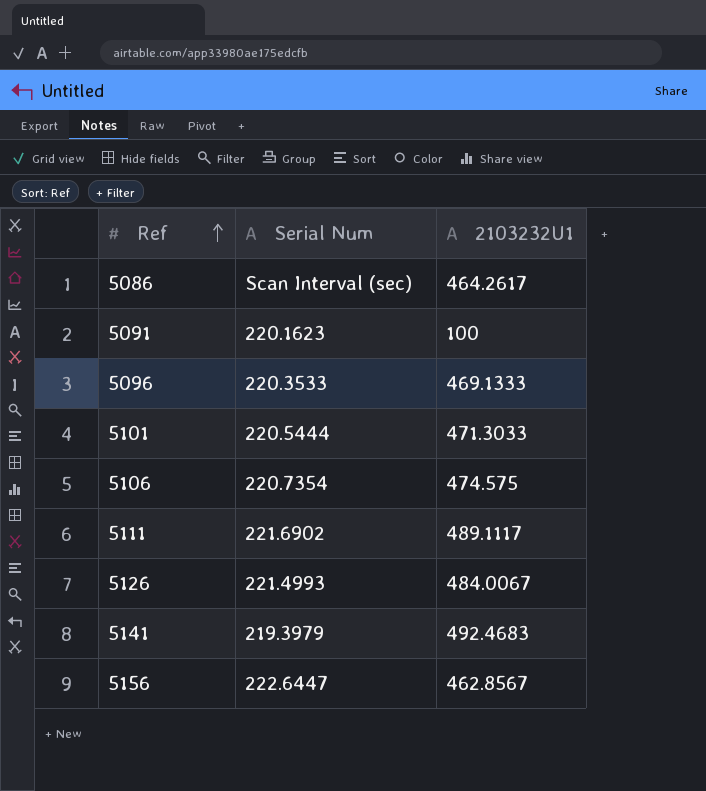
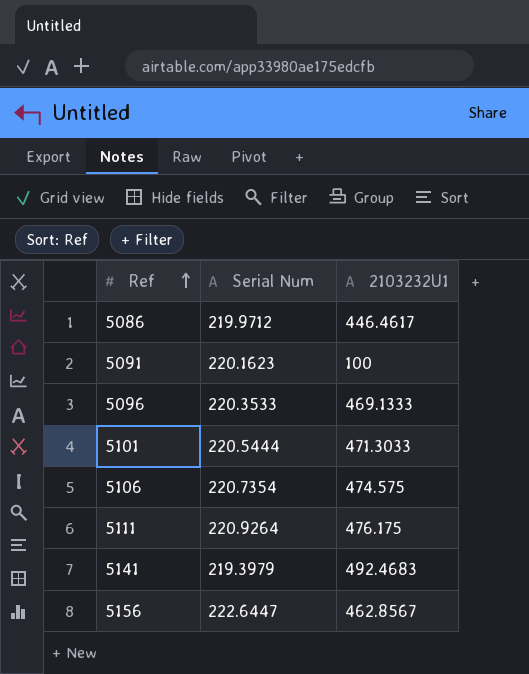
row 5126: 221.4993 | 484.0067 -> none
5086 | Serial Num: Scan Interval (sec) -> 219.9712
5086 | 2103232U1: 464.2617 -> 446.4617
5111 | Serial Num: 221.6902 -> 220.9264
5111 | 2103232U1: 489.1117 -> 476.175

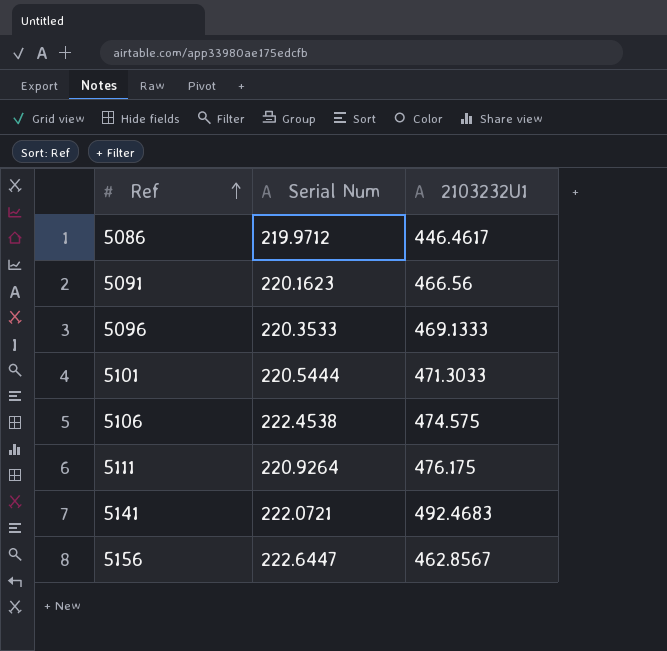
5091 | 2103232U1: 100 -> 466.56
5106 | Serial Num: 220.7354 -> 222.4538
5141 | Serial Num: 219.3979 -> 222.0721

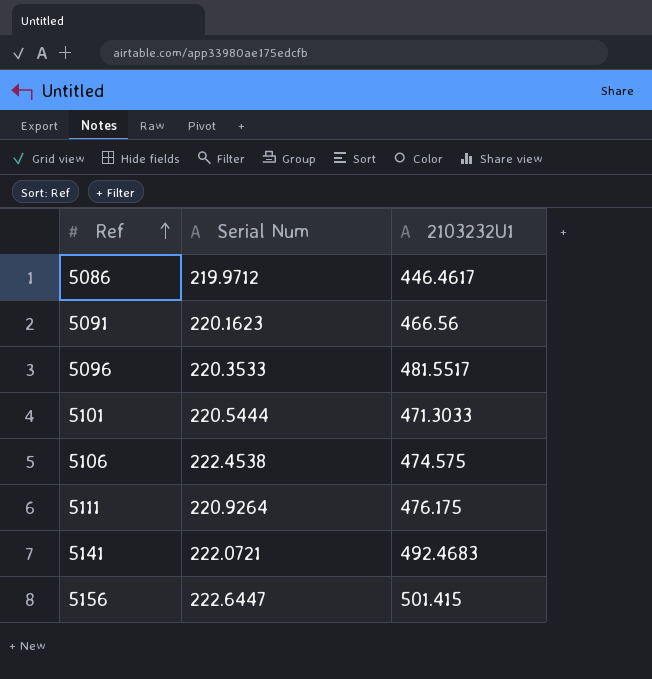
5096 | 2103232U1: 469.1333 -> 481.5517
5156 | 2103232U1: 462.8567 -> 501.415

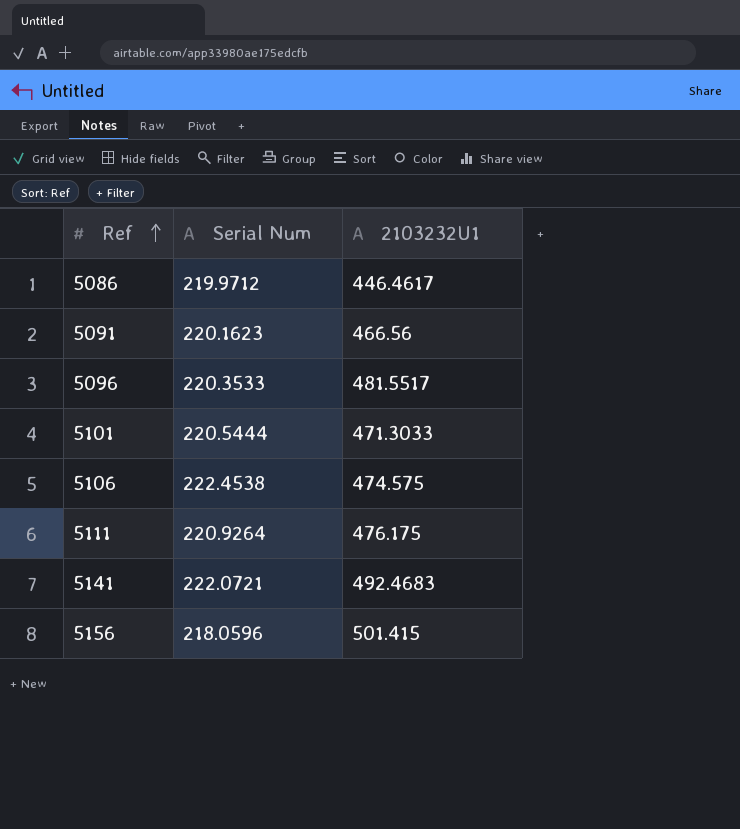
5156 | Serial Num: 222.6447 -> 218.0596

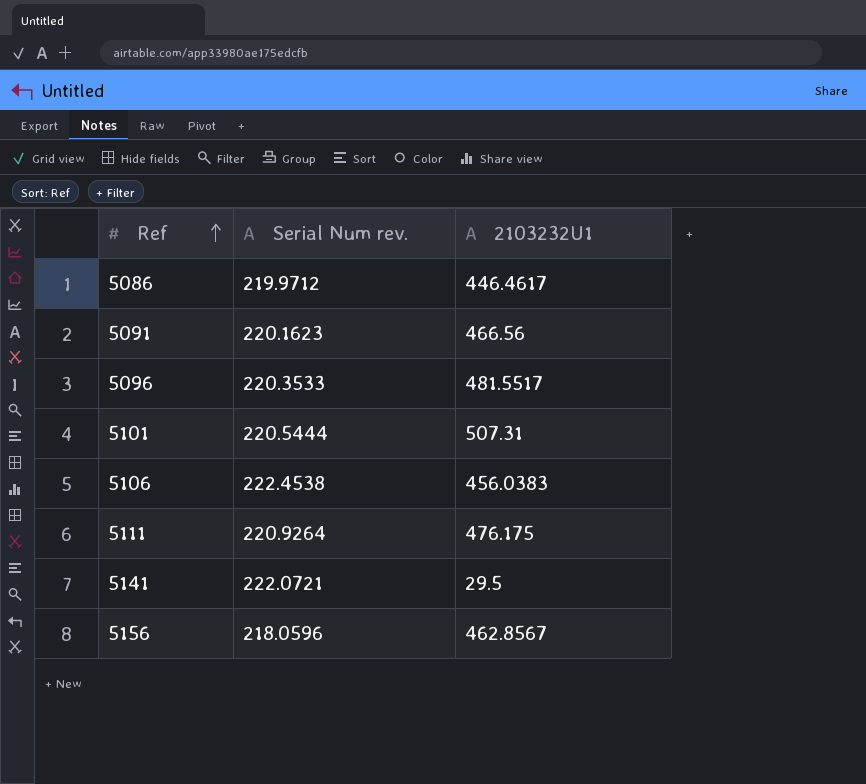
column name: Serial Num -> Serial Num rev.
5101 | 2103232U1: 471.3033 -> 507.31
5106 | 2103232U1: 474.575 -> 456.0383
5141 | 2103232U1: 492.4683 -> 29.5
5156 | 2103232U1: 501.415 -> 462.8567

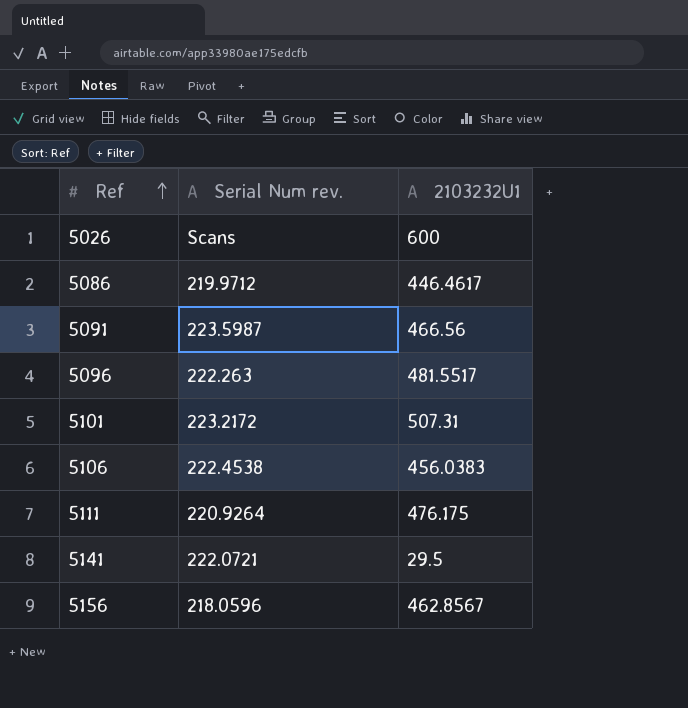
row 5026: none -> Scans | 600
5091 | Serial Num rev.: 220.1623 -> 223.5987
5096 | Serial Num rev.: 220.3533 -> 222.263
5101 | Serial Num rev.: 220.5444 -> 223.2172

